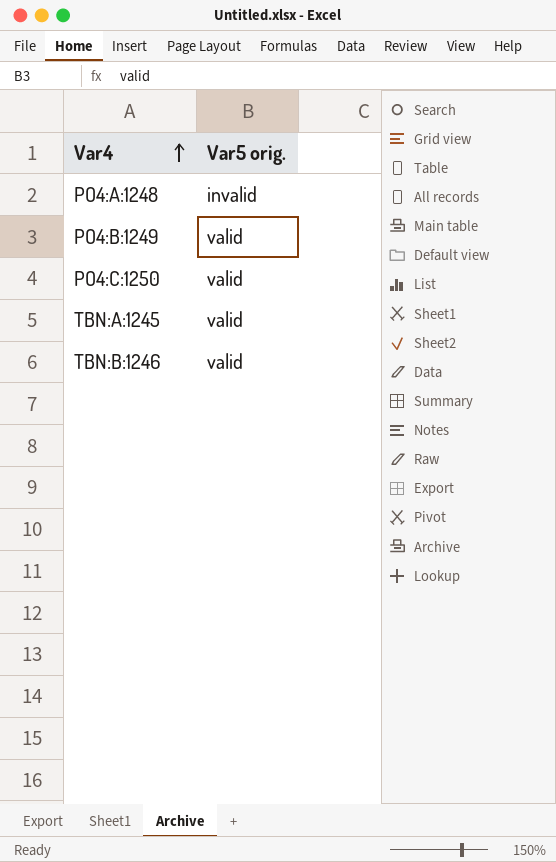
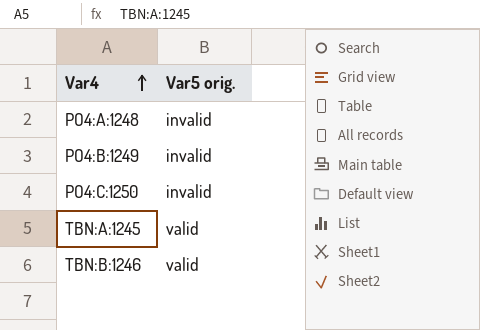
PO4:B:1249 | Var5 orig.: valid -> invalid
PO4:C:1250 | Var5 orig.: valid -> invalid

